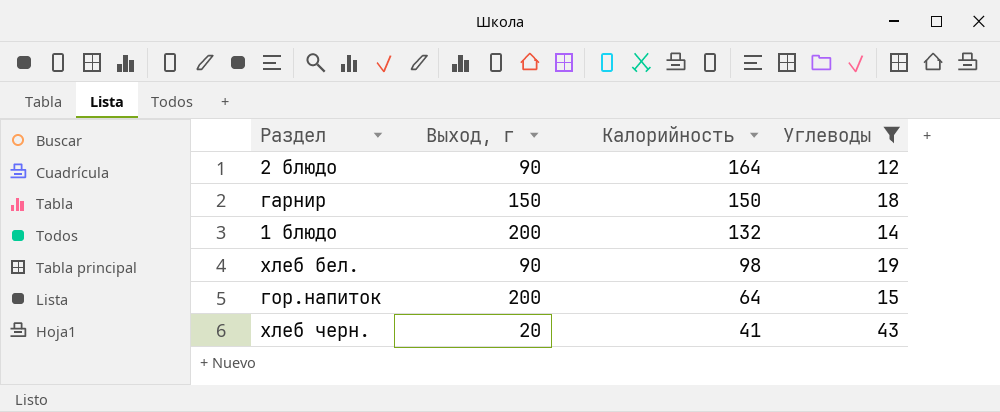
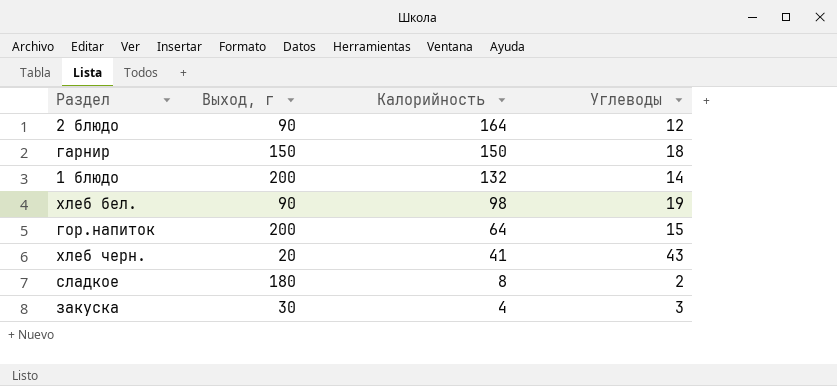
filter: Углеводы >= 12 -> none

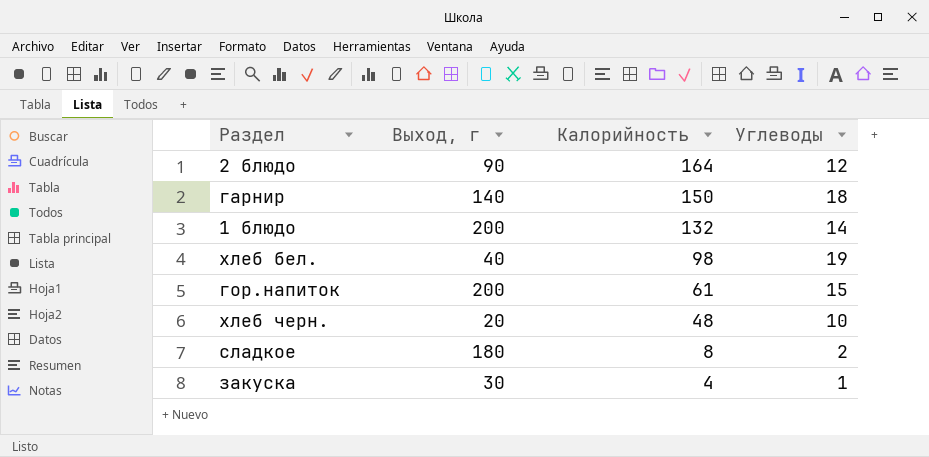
гарнир | Выход, г: 150 -> 140
хлеб бел. | Выход, г: 90 -> 40
гор.напиток | Калорийность: 64 -> 61
хлеб черн. | Калорийность: 41 -> 48
хлеб черн. | Углеводы: 43 -> 10
закуска | Углеводы: 3 -> 1

